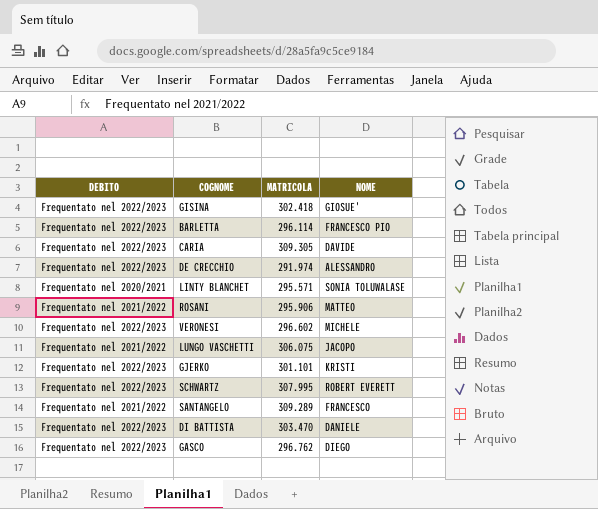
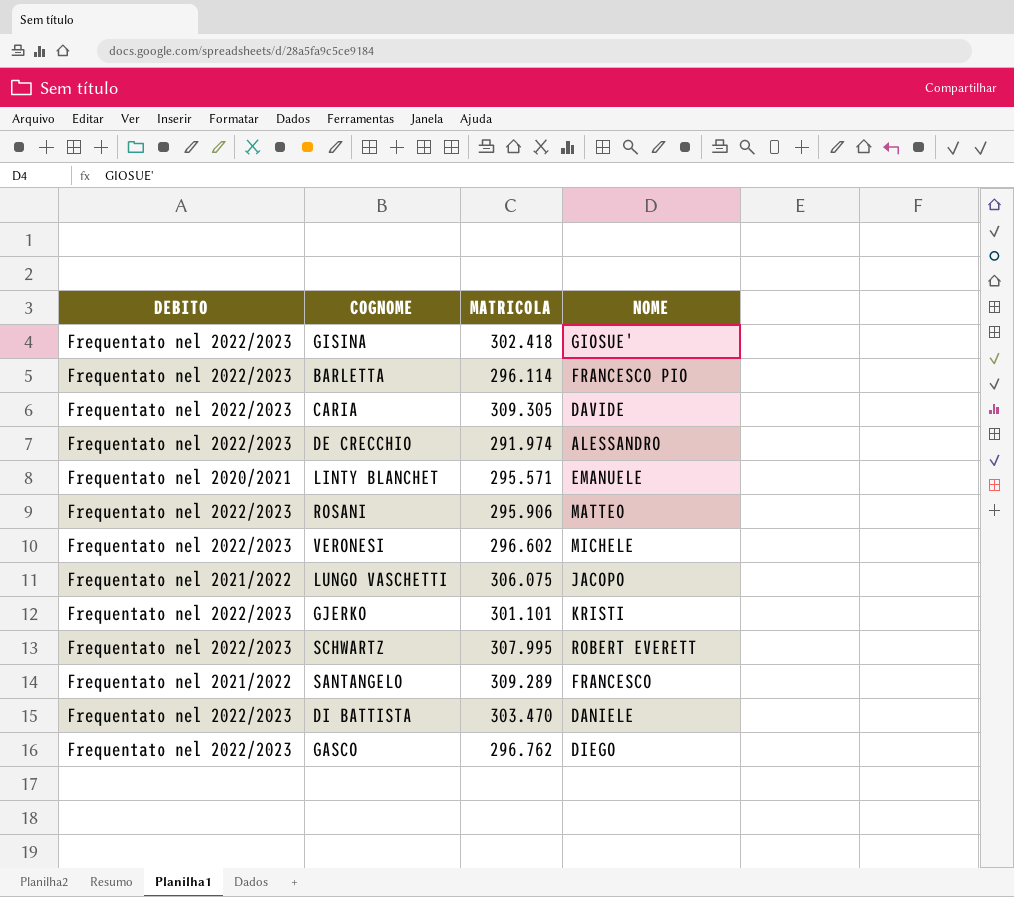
LINTY BLANCHET | NOME: SONIA TOLUWALASE -> EMANUELE
ROSANI | DEBITO: Frequentato nel 2021/2022 -> Frequentato nel 2022/2023

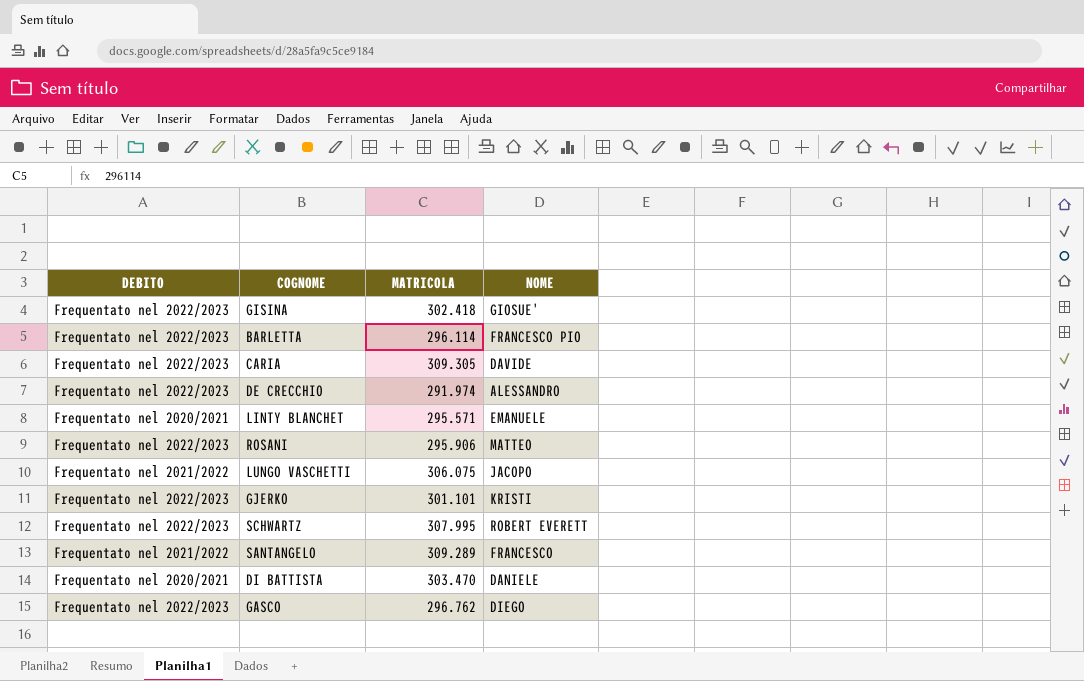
row VERONESI: Frequentato nel 2022/2023 | 296.602 | MICHELE -> none
DI BATTISTA | DEBITO: Frequentato nel 2022/2023 -> Frequentato nel 2020/2021

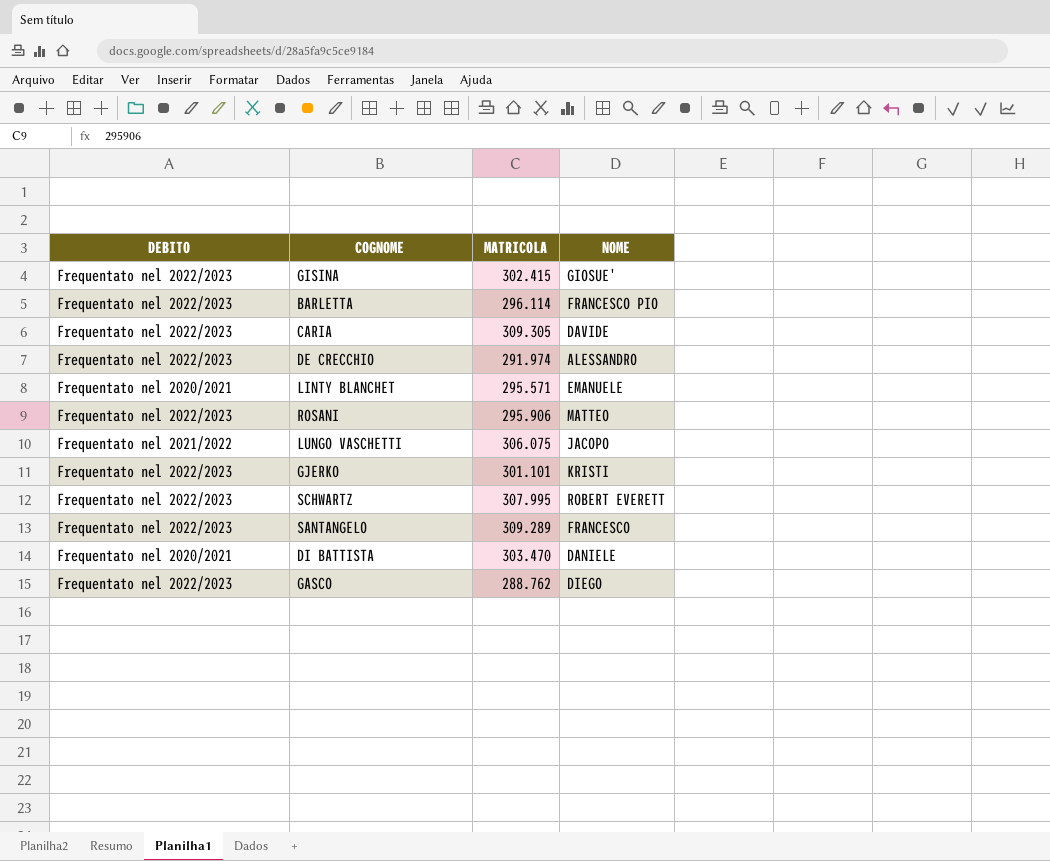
GISINA | MATRICOLA: 302.418 -> 302.415
SANTANGELO | DEBITO: Frequentato nel 2021/2022 -> Frequentato nel 2022/2023
GASCO | MATRICOLA: 296.762 -> 288.762

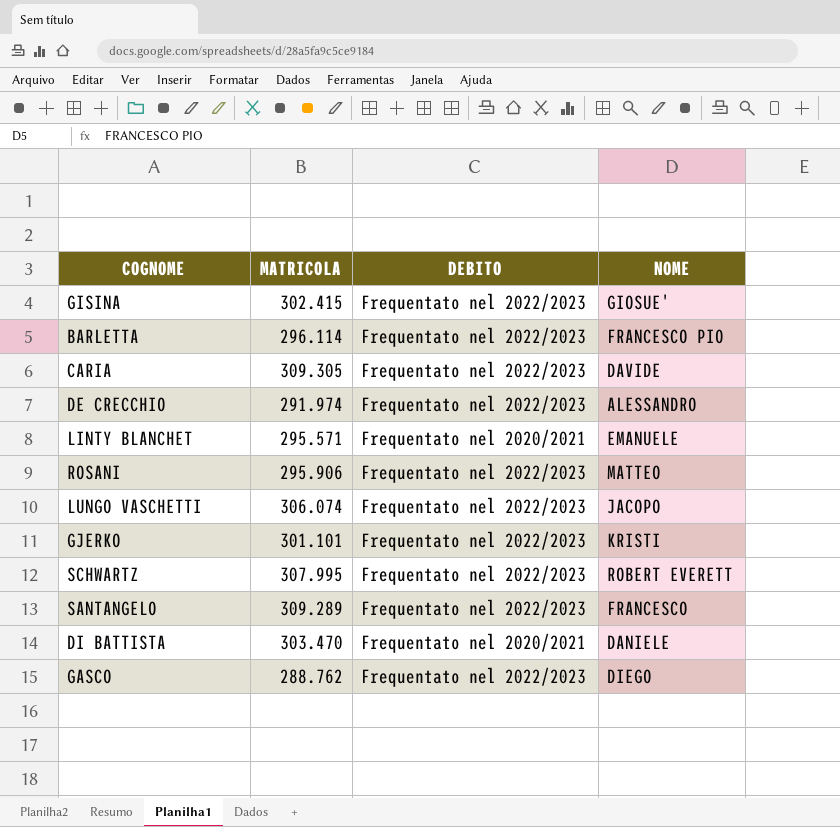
column DEBITO | position: 1 -> 3
LUNGO VASCHETTI | MATRICOLA: 306.075 -> 306.074
LUNGO VASCHETTI | DEBITO: Frequentato nel 2021/2022 -> Frequentato nel 2022/2023

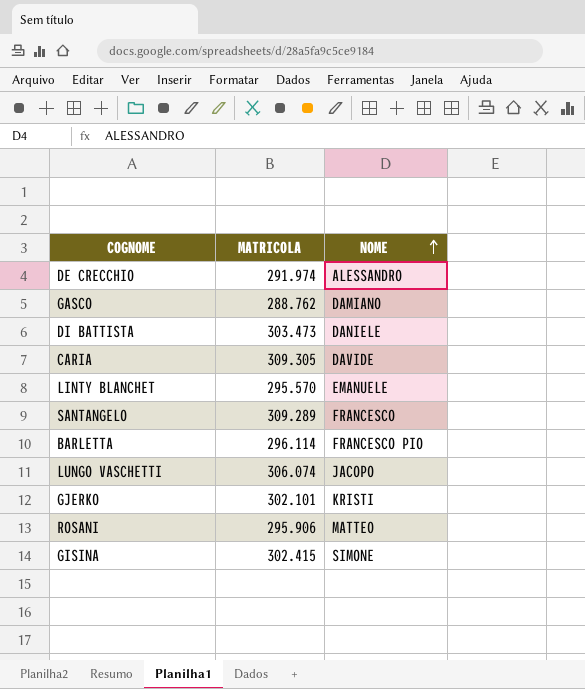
row order: none -> NOME ascending
column DEBITO | position: 3 -> none
row SCHWARTZ: 307.995 | Frequentato nel 2022/2023 | ROBERT EVERETT -> none
GASCO | NOME: DIEGO -> DAMIANO
DI BATTISTA | MATRICOLA: 303.470 -> 303.473
LINTY BLANCHET | MATRICOLA: 295.571 -> 295.570
GJERKO | MATRICOLA: 301.101 -> 302.101
GISINA | NOME: GIOSUE' -> SIMONE

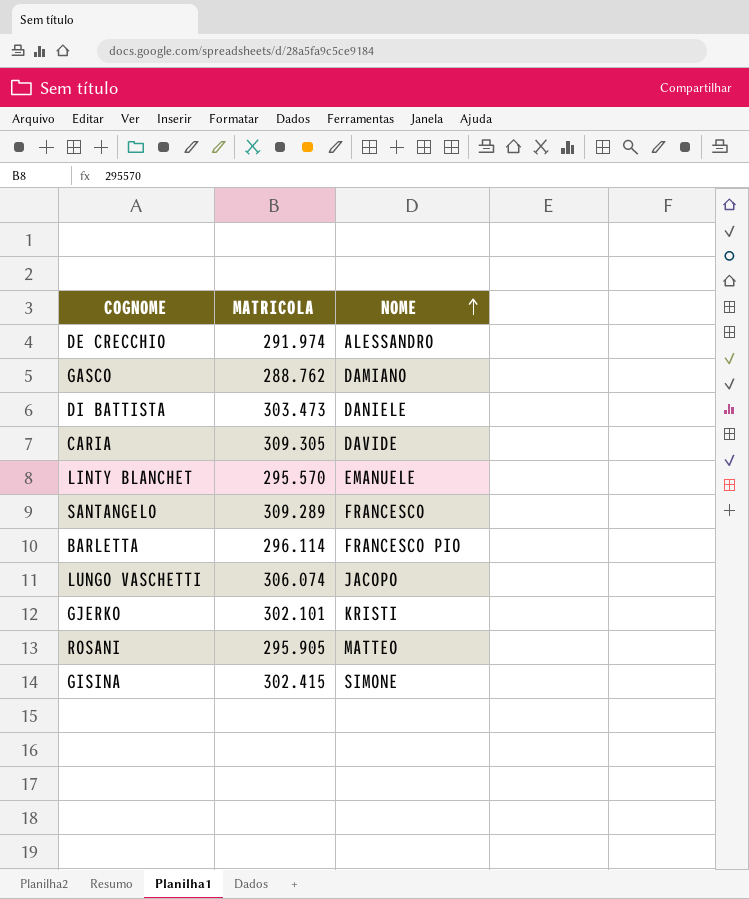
ROSANI | MATRICOLA: 295.906 -> 295.905

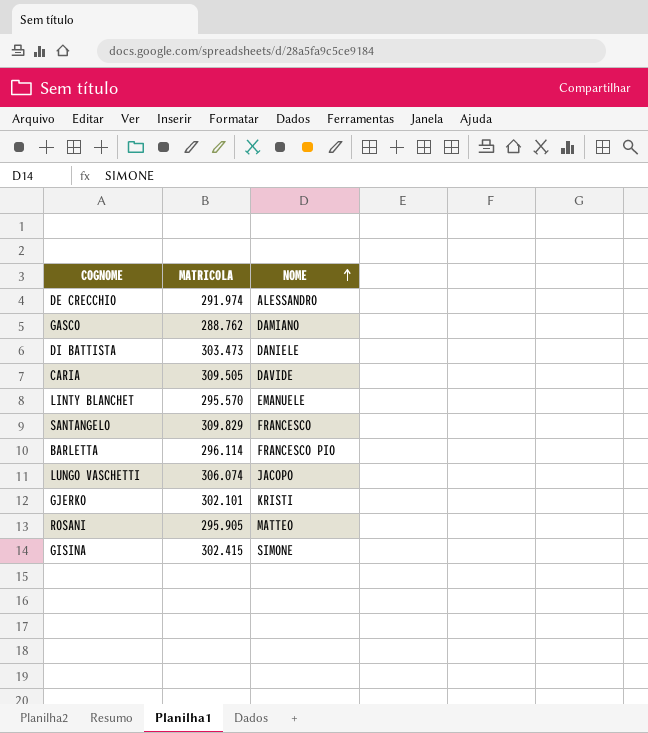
CARIA | MATRICOLA: 309.305 -> 309.505
SANTANGELO | MATRICOLA: 309.289 -> 309.829

